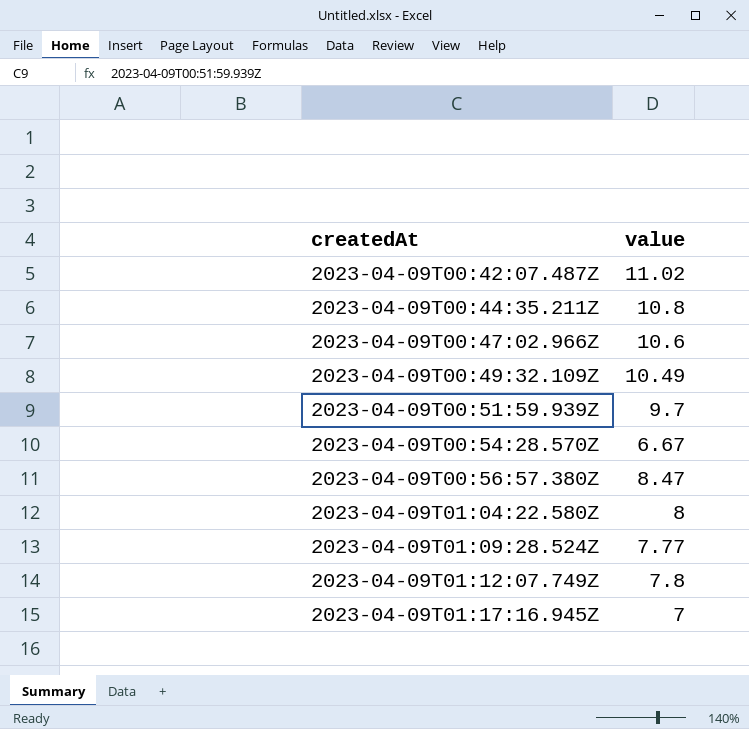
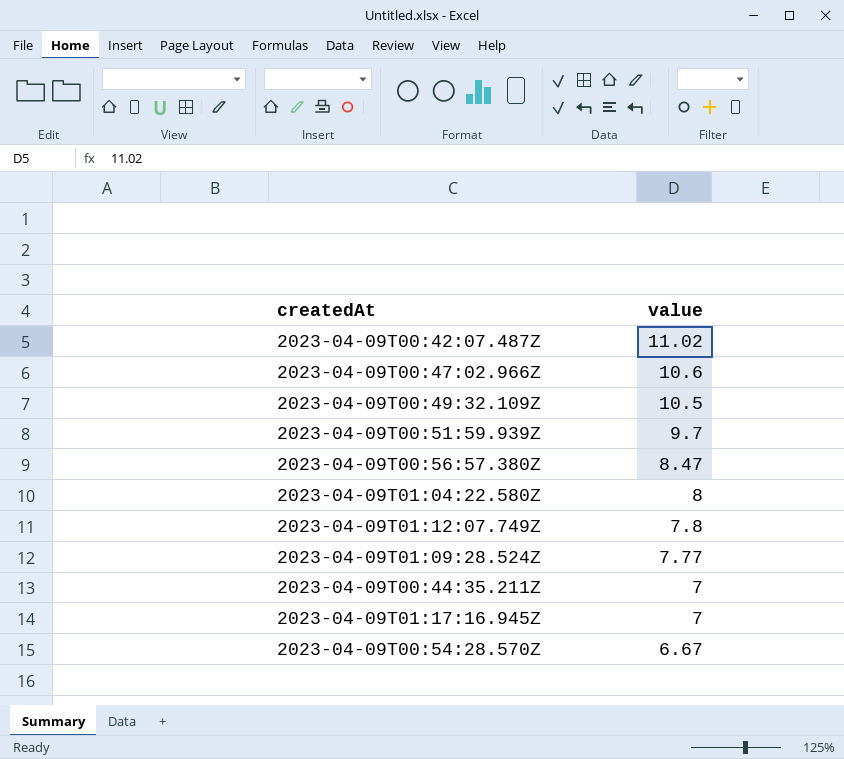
row order: createdAt ascending -> value descending
2023-04-09T00:49:32.109Z | value: 10.49 -> 10.5
2023-04-09T00:44:35.211Z | value: 10.8 -> 7

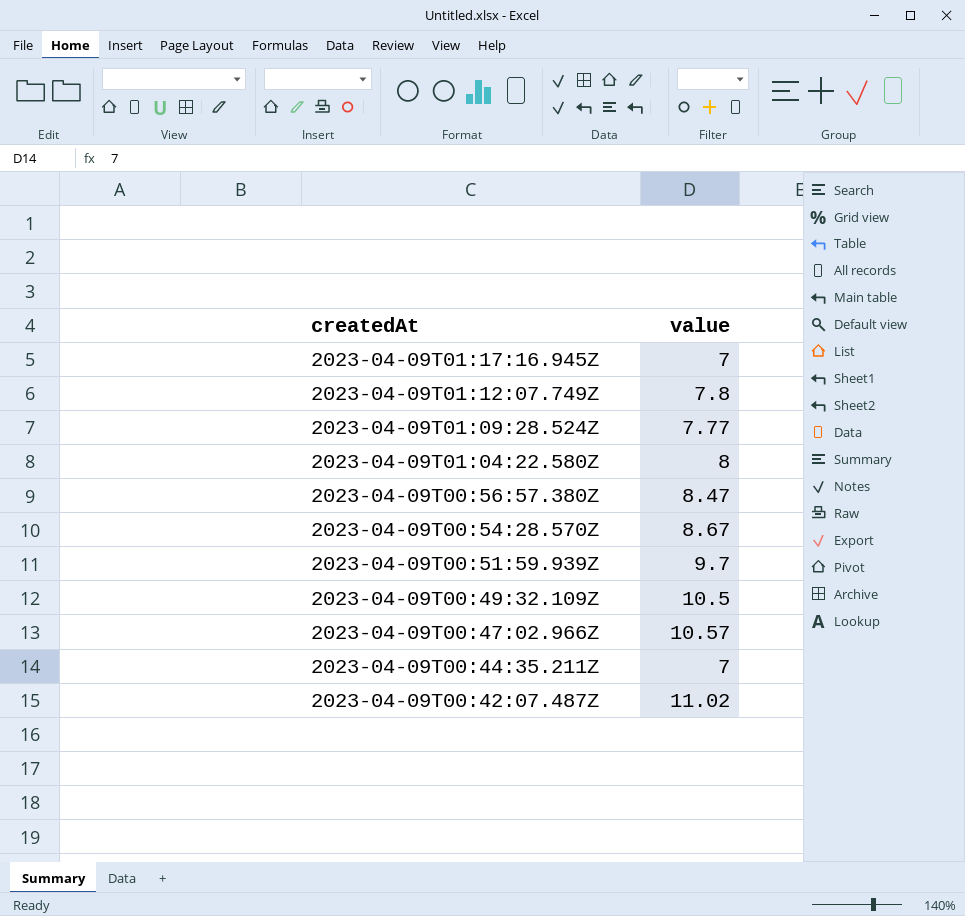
row order: value descending -> createdAt descending
2023-04-09T00:54:28.570Z | value: 6.67 -> 8.67
2023-04-09T00:47:02.966Z | value: 10.6 -> 10.57

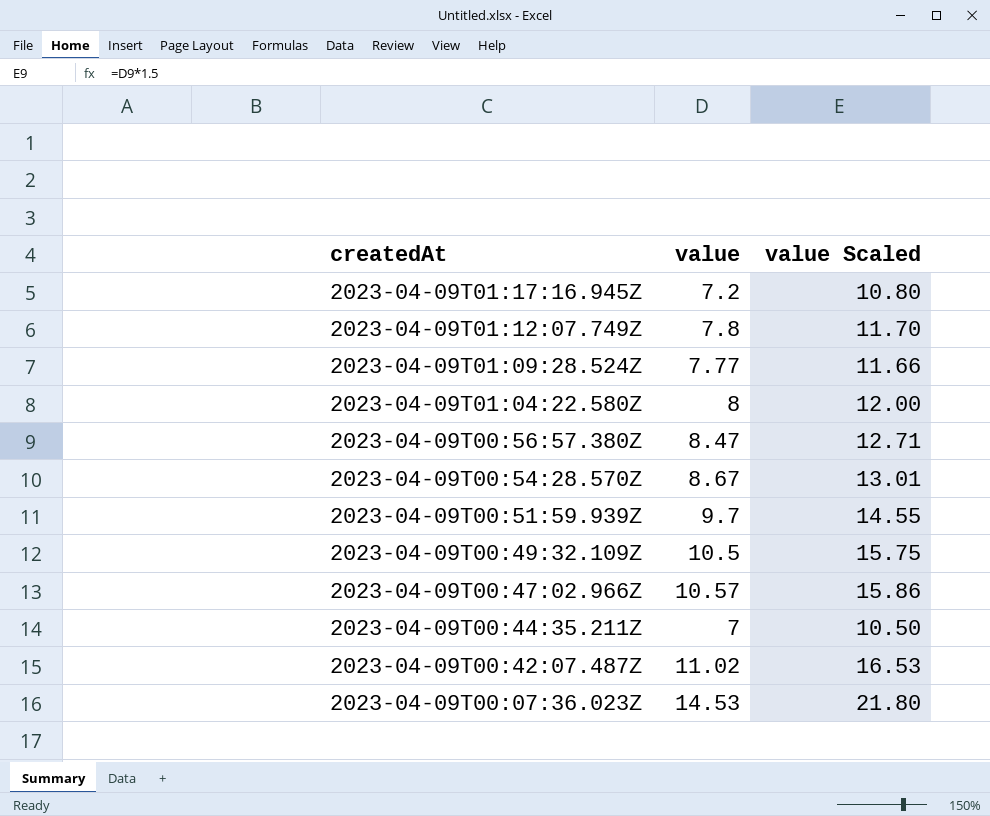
column value Scaled | formula: none -> [value] * 1.5
2023-04-09T01:17:16.945Z | value: 7 -> 7.2
row 2023-04-09T00:07:36.023Z: none -> 14.53 | 21.80

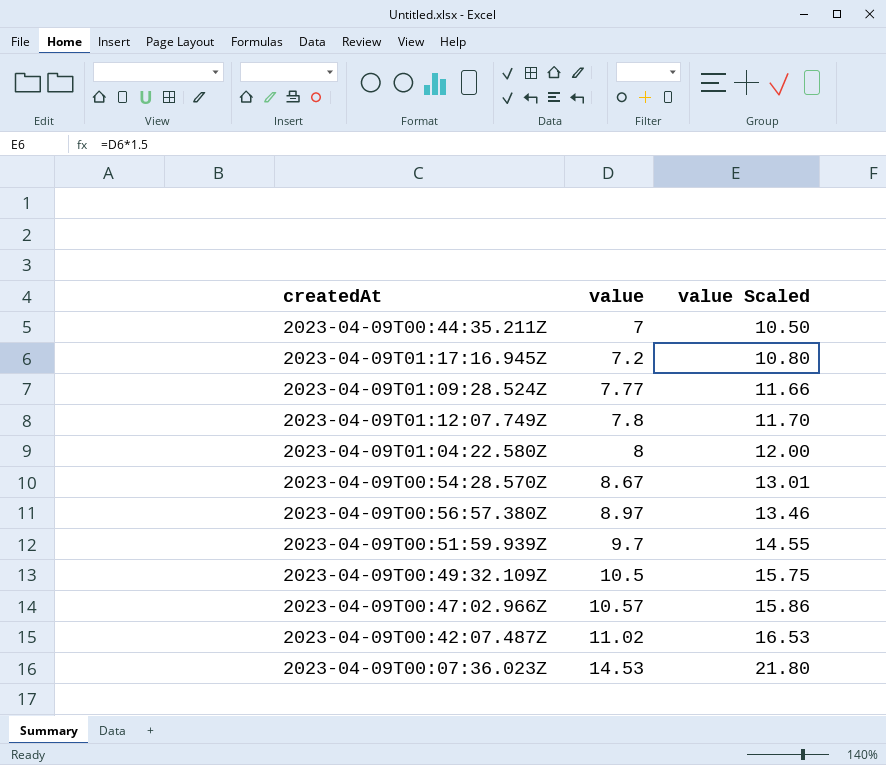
row order: createdAt descending -> value ascending
2023-04-09T00:56:57.380Z | value: 8.47 -> 8.97
2023-04-09T00:56:57.380Z | value Scaled: 12.71 -> 13.46

